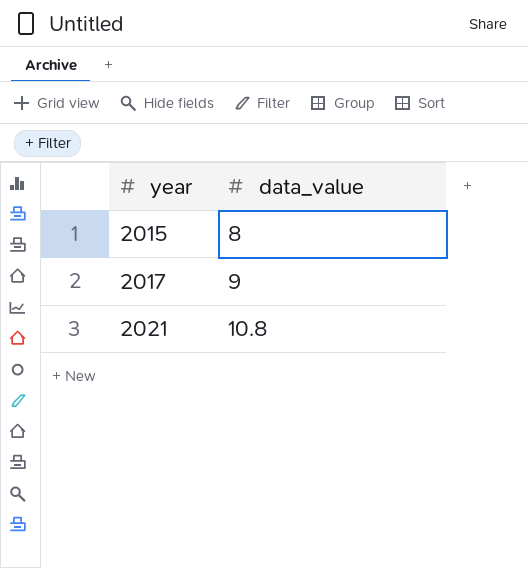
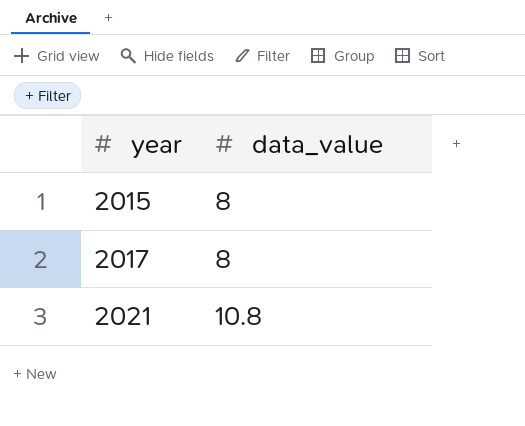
2017 | data_value: 9 -> 8

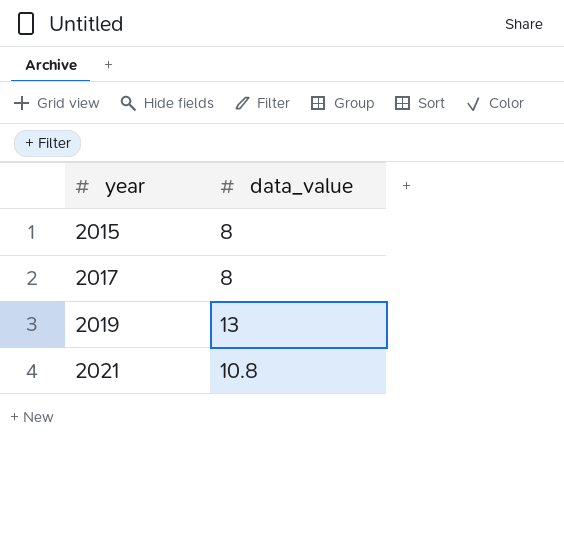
row 2019: none -> 13

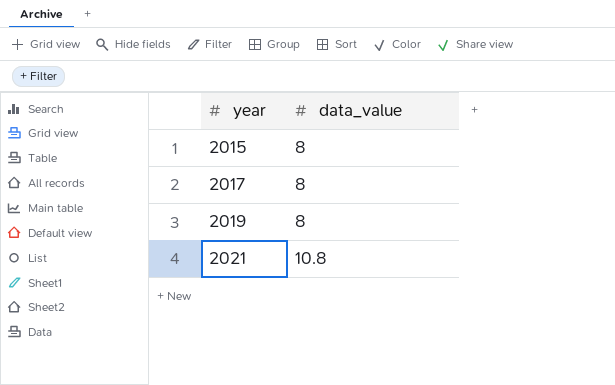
2019 | data_value: 13 -> 8

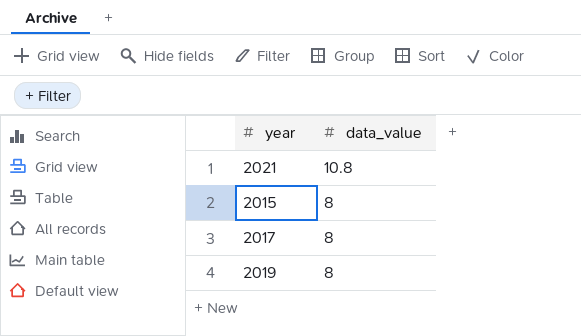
row order: year ascending -> data_value descending

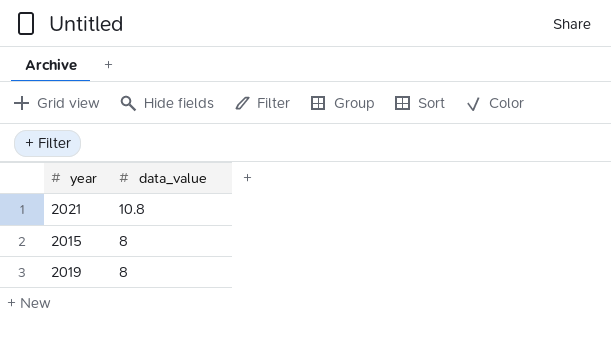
row 2017: 8 -> none

